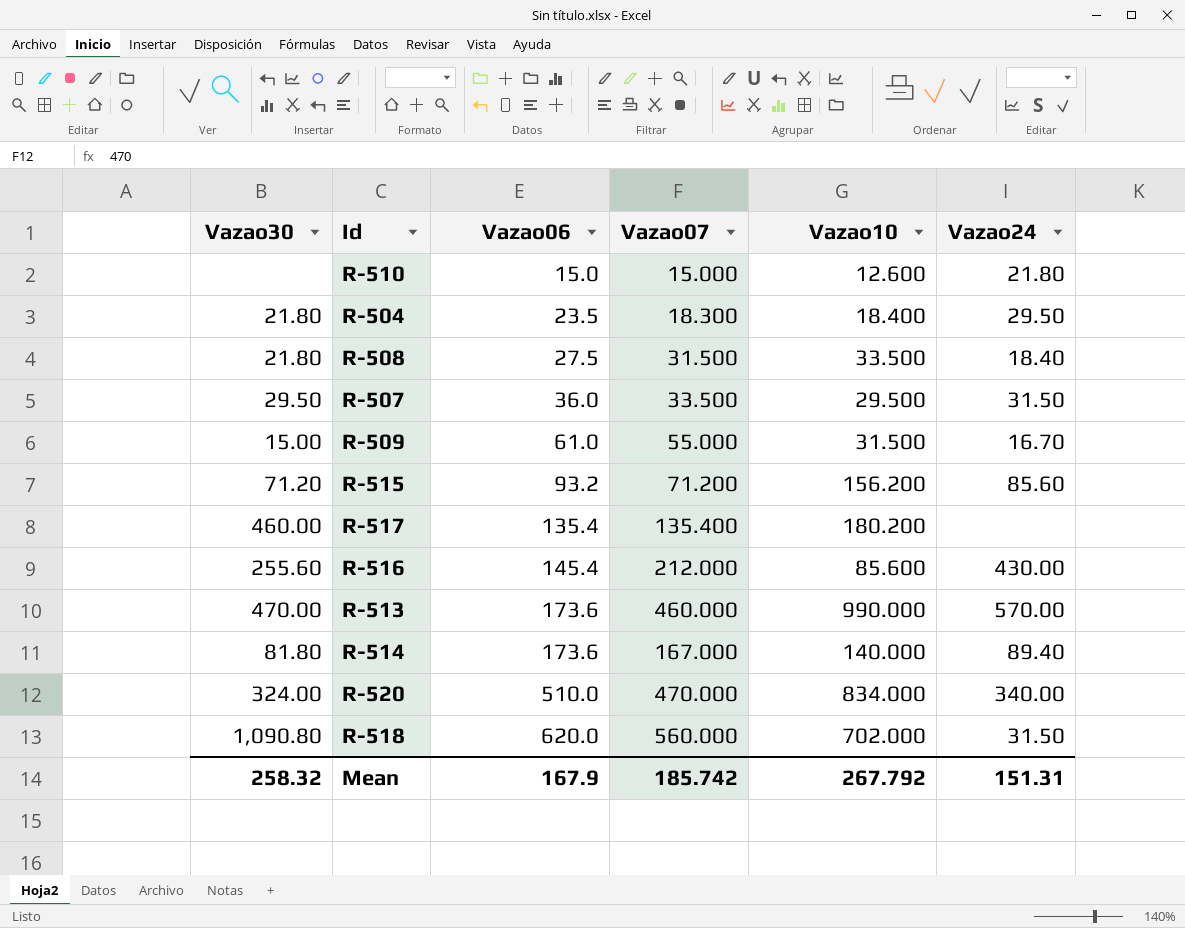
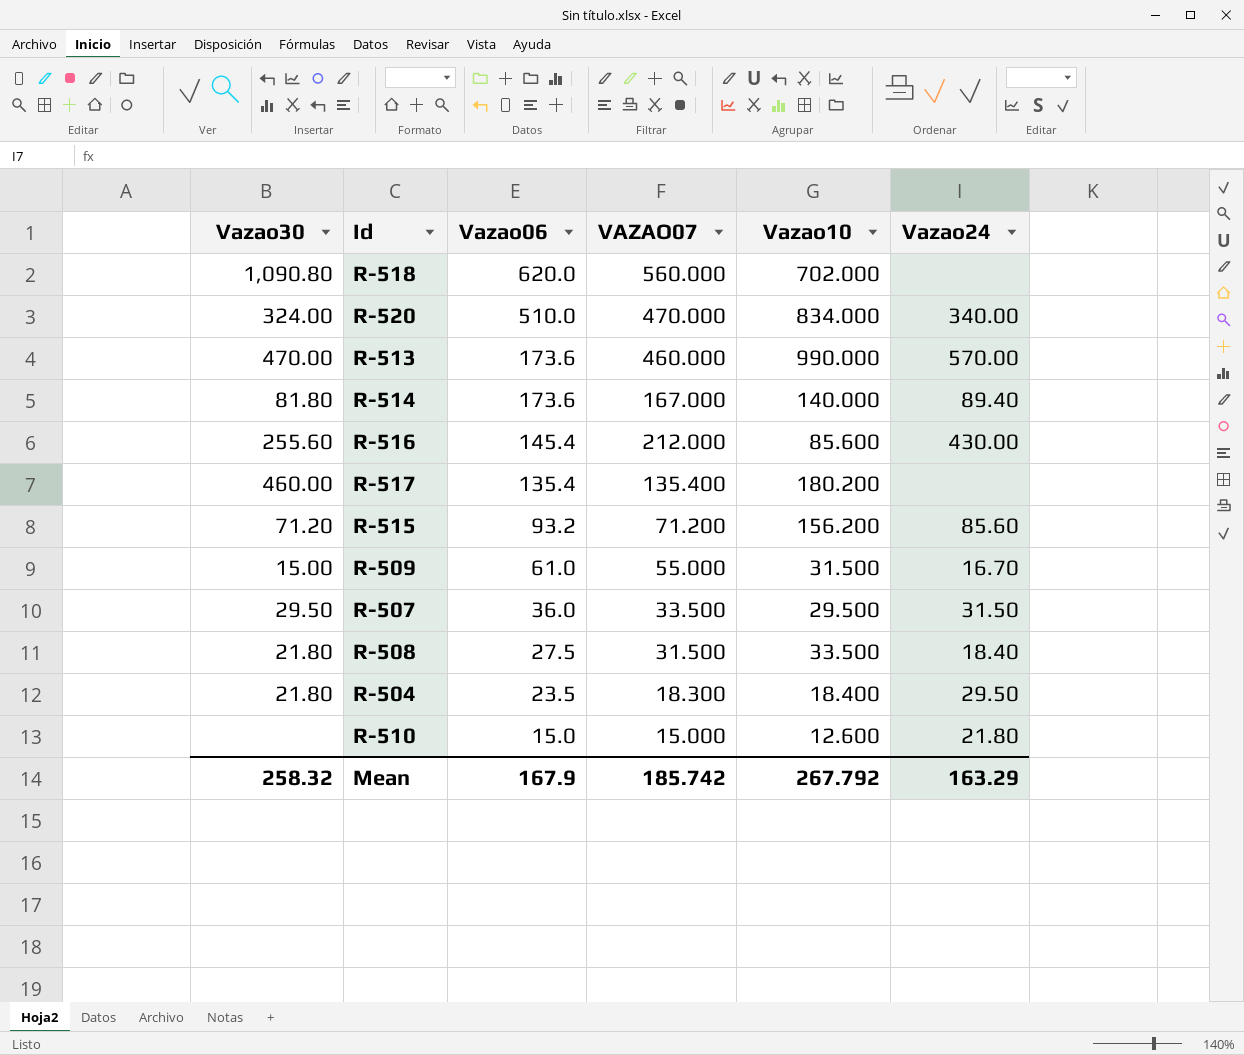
row order: Vazao06 ascending -> Vazao06 descending
column name: Vazao07 -> VAZAO07
R-518 | Vazao24: 31.50 -> none
Mean | Vazao24: 151.31 -> 163.29

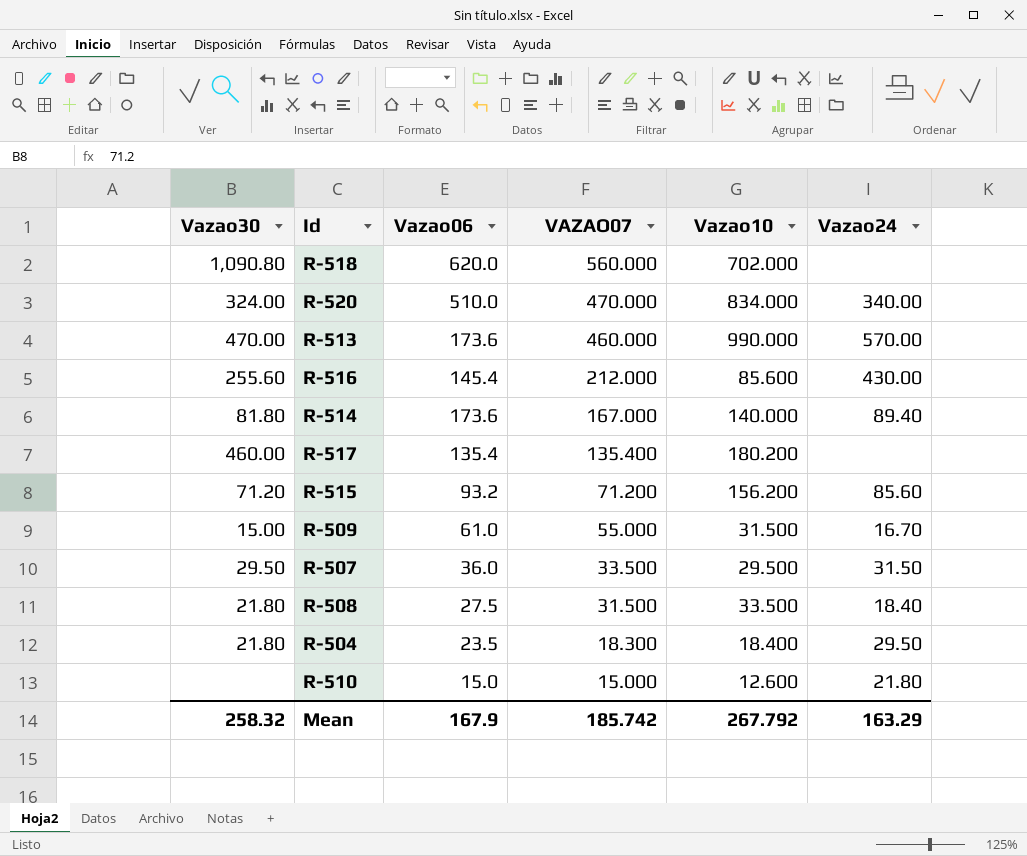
row order: Vazao06 descending -> VAZAO07 descending

